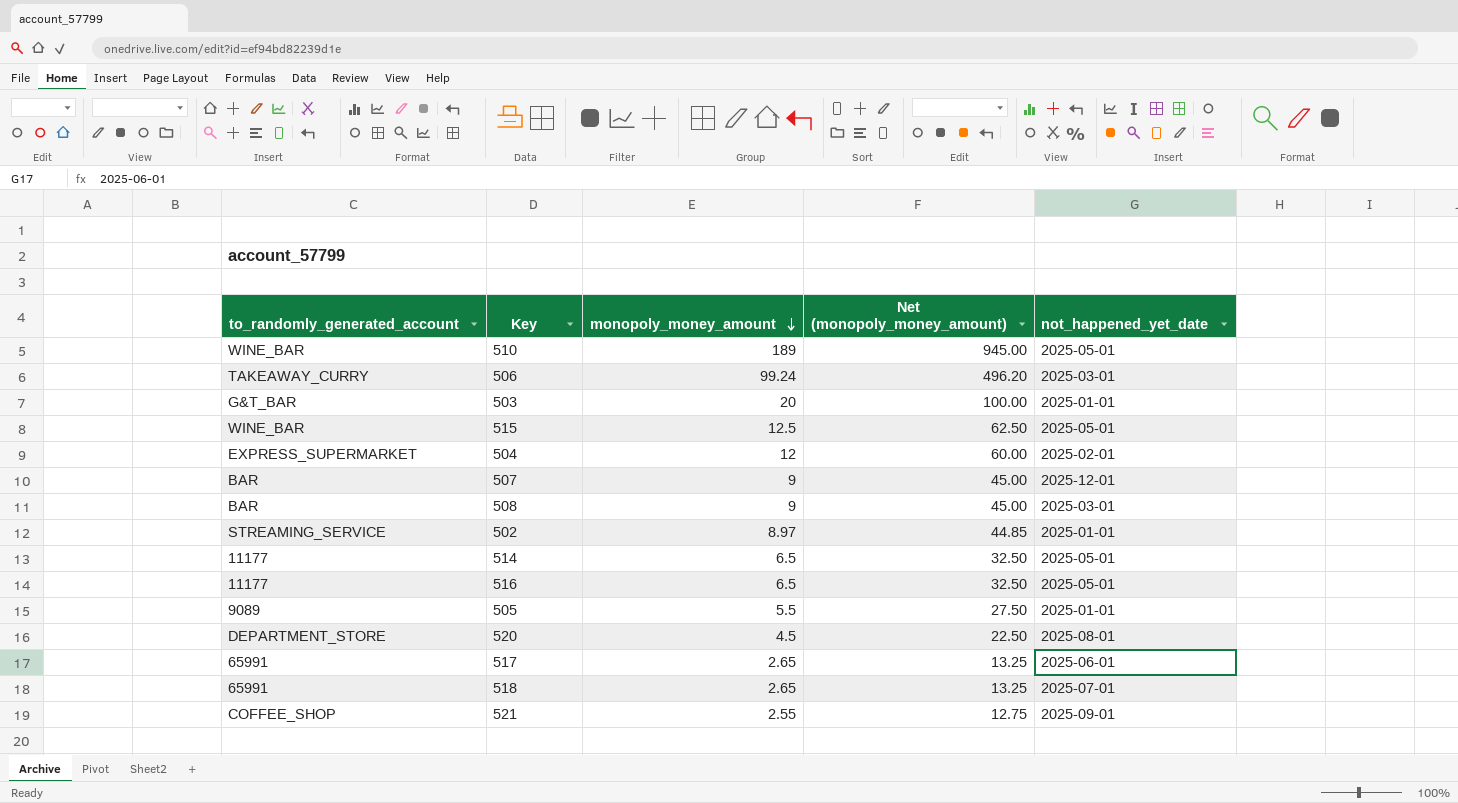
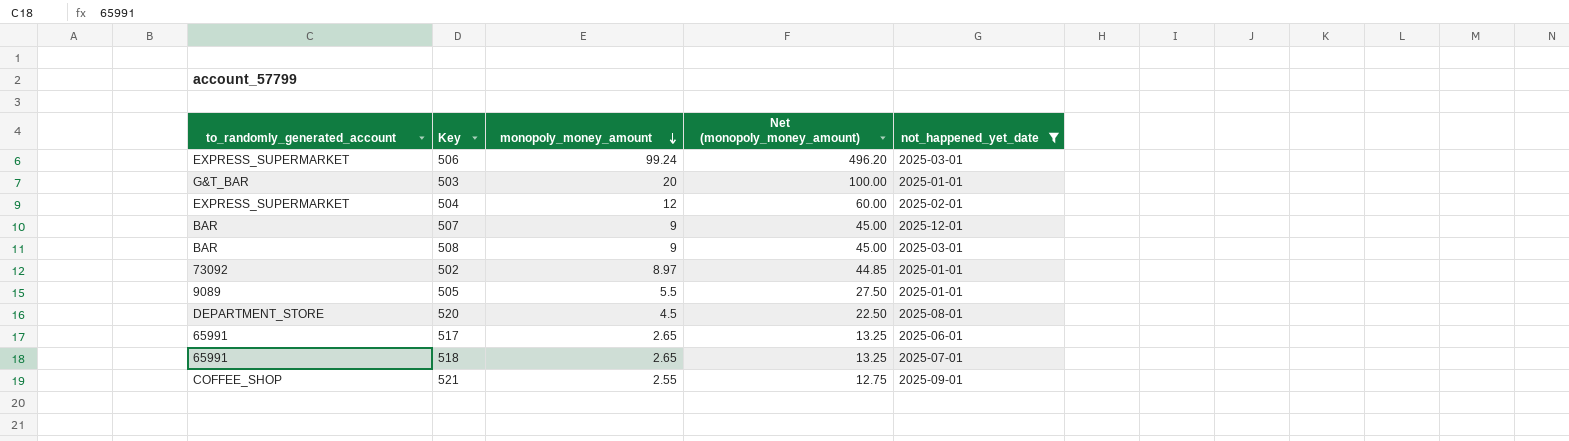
filter: none -> not_happened_yet_date != 2025-05-01
506 | to_randomly_generated_account: TAKEAWAY_CURRY -> EXPRESS_SUPERMARKET
502 | to_randomly_generated_account: STREAMING_SERVICE -> 73092

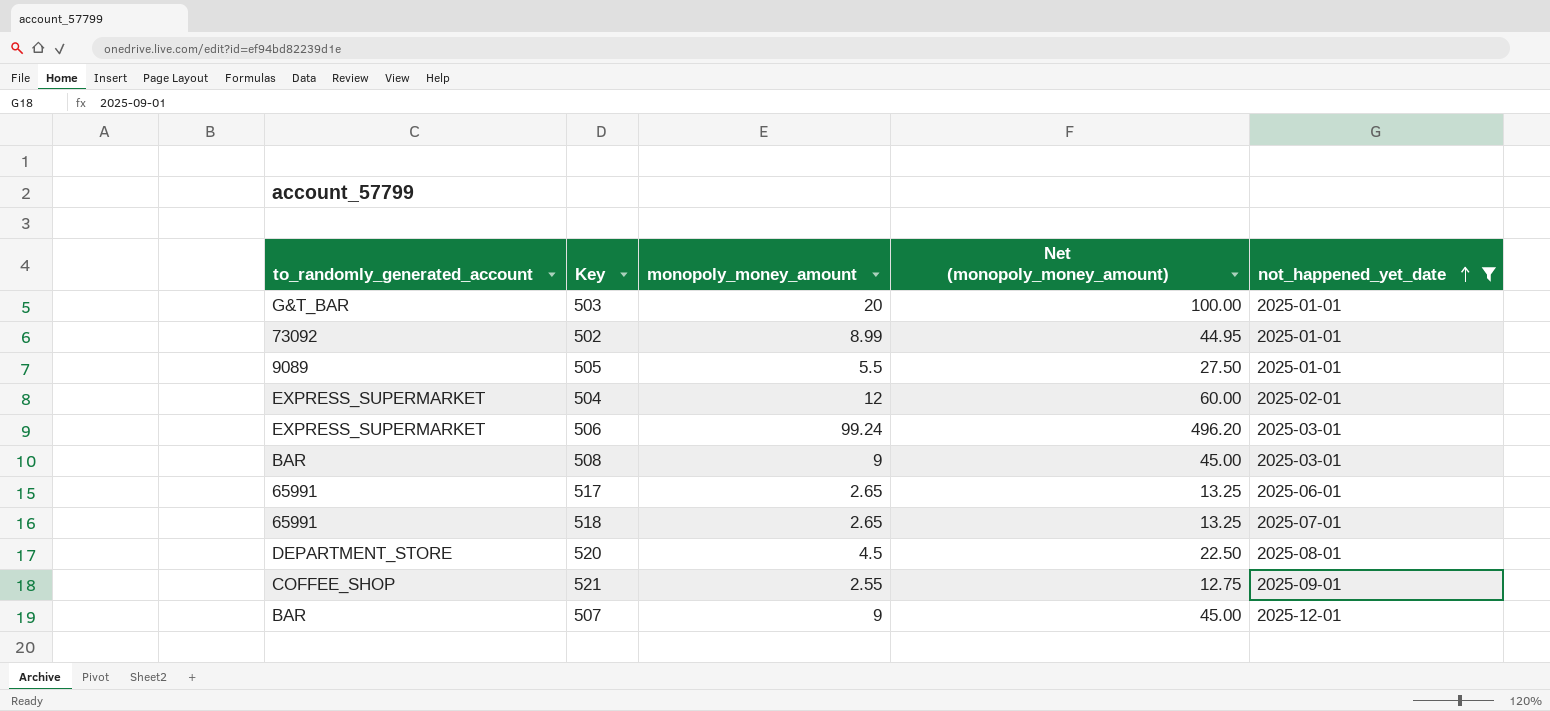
row order: monopoly_money_amount descending -> not_happened_yet_date ascending
502 | monopoly_money_amount: 8.97 -> 8.99
502 | Net (monopoly_money_amount): 44.85 -> 44.95

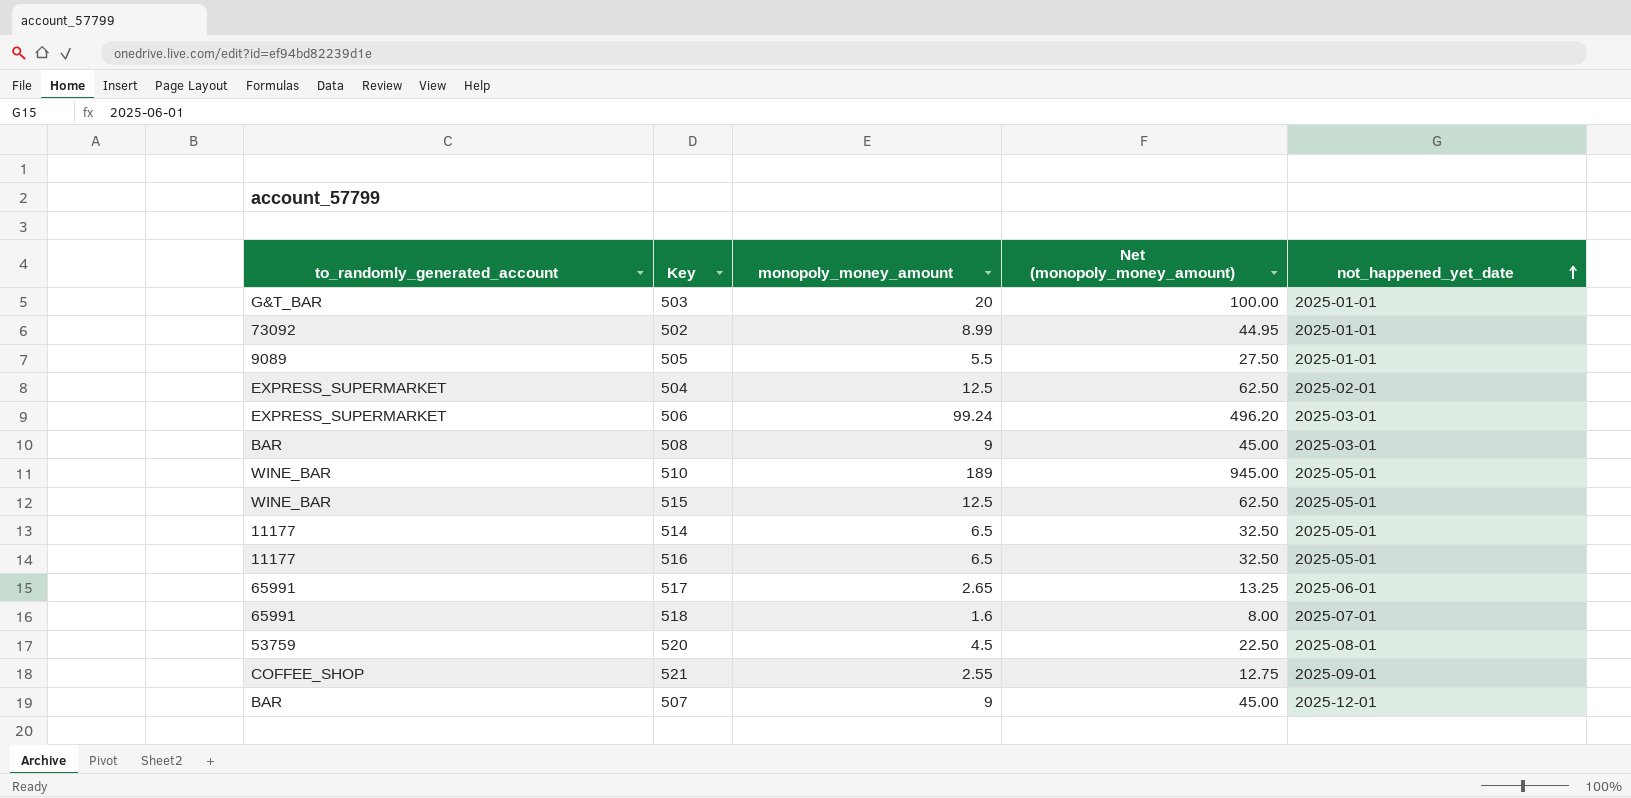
filter: not_happened_yet_date != 2025-05-01 -> none
504 | monopoly_money_amount: 12 -> 12.5
504 | Net (monopoly_money_amount): 60.00 -> 62.50
518 | monopoly_money_amount: 2.65 -> 1.6
518 | Net (monopoly_money_amount): 13.25 -> 8.00
520 | to_randomly_generated_account: DEPARTMENT_STORE -> 53759

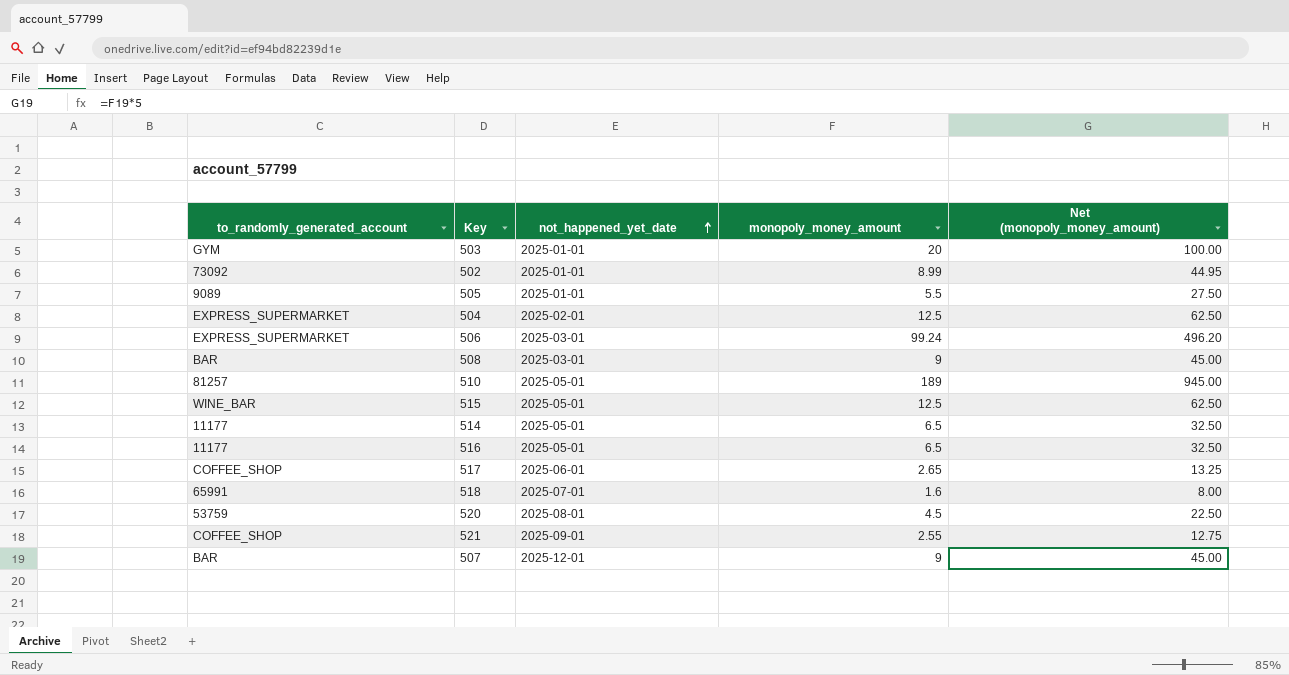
column not_happened_yet_date | position: 5 -> 3
503 | to_randomly_generated_account: G&T_BAR -> GYM
510 | to_randomly_generated_account: WINE_BAR -> 81257
517 | to_randomly_generated_account: 65991 -> COFFEE_SHOP

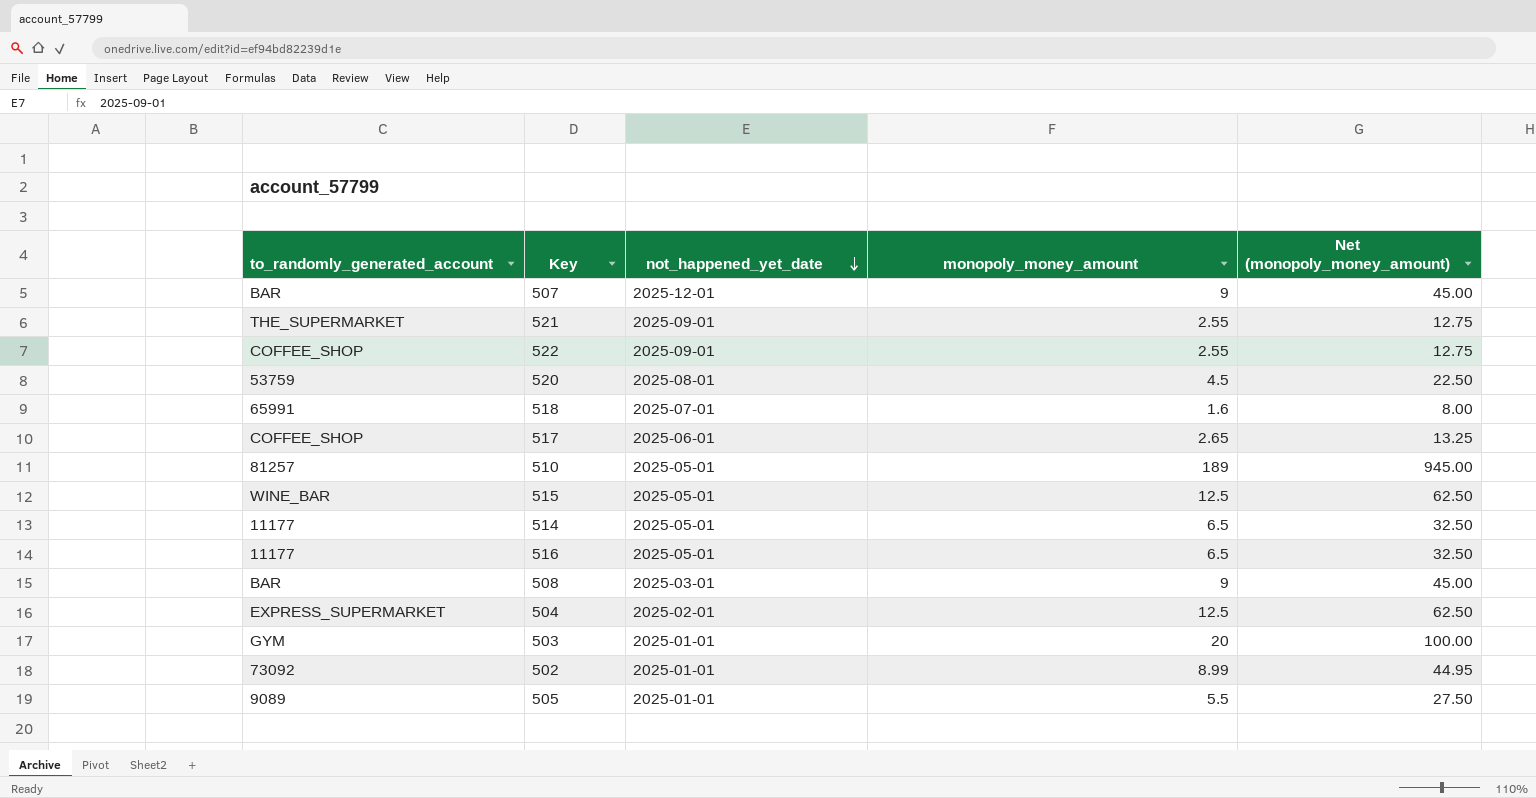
row order: not_happened_yet_date ascending -> not_happened_yet_date descending
row 506: EXPRESS_SUPERMARKET | 2025-03-01 | 99.24 | 496.20 -> none
521 | to_randomly_generated_account: COFFEE_SHOP -> THE_SUPERMARKET
row 522: none -> COFFEE_SHOP | 2025-09-01 | 2.55 | 12.75

